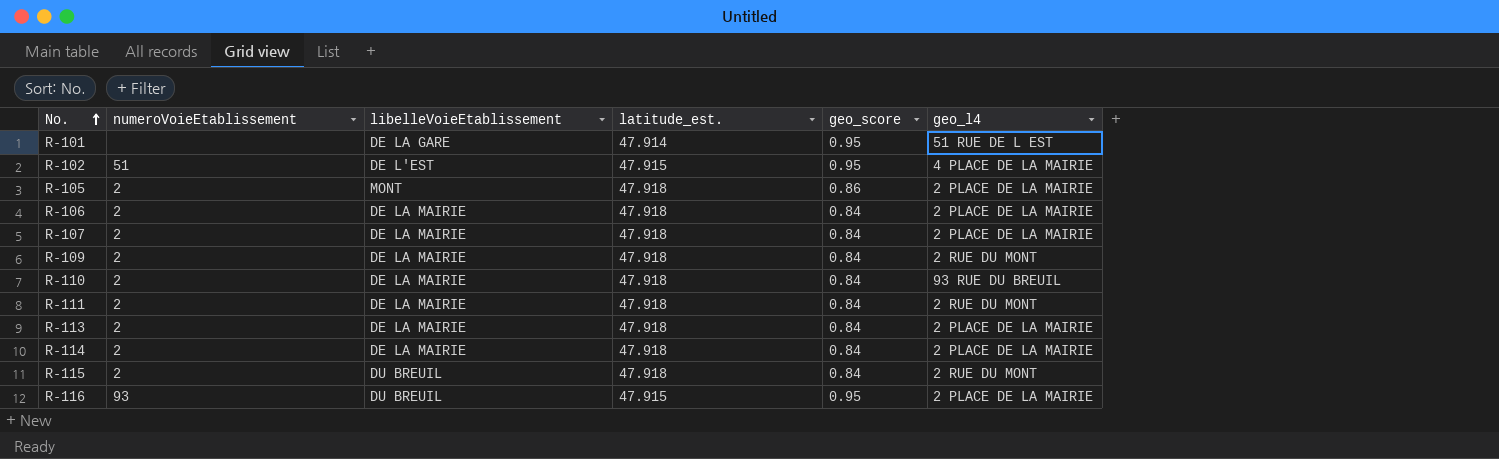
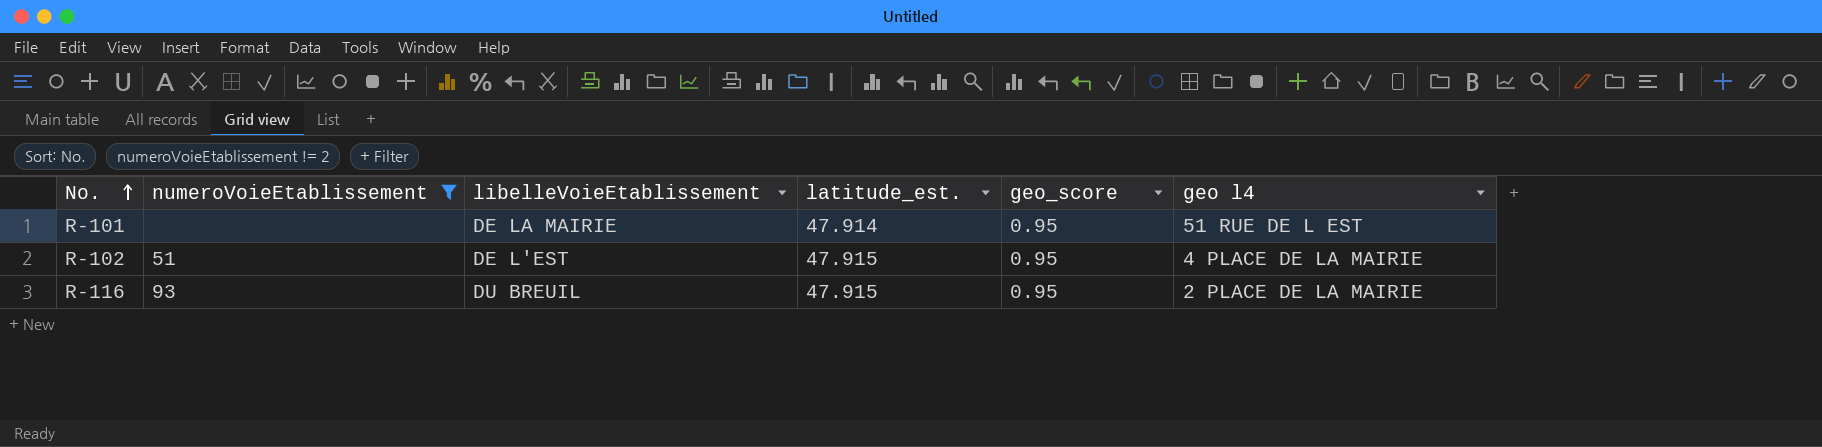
filter: none -> numeroVoieEtablissement != 2
column name: geo_l4 -> geo l4
R-101 | libelleVoieEtablissement: DE LA GARE -> DE LA MAIRIE

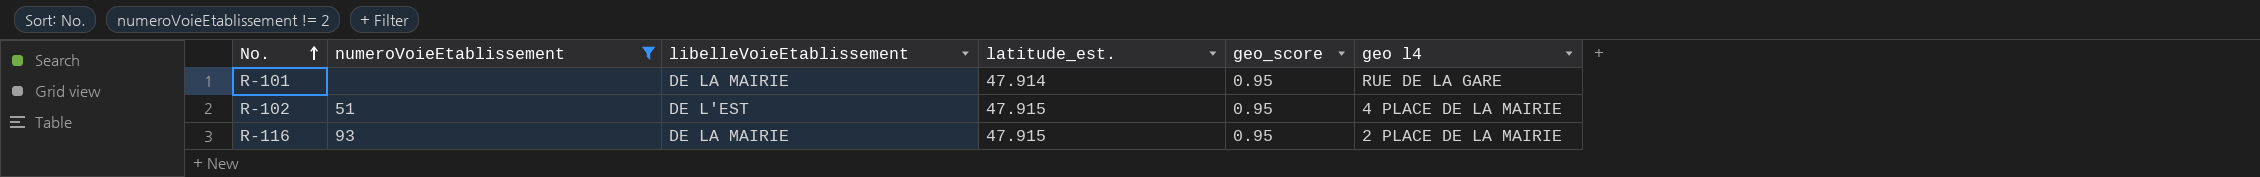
R-101 | geo l4: 51 RUE DE L EST -> RUE DE LA GARE
R-116 | libelleVoieEtablissement: DU BREUIL -> DE LA MAIRIE

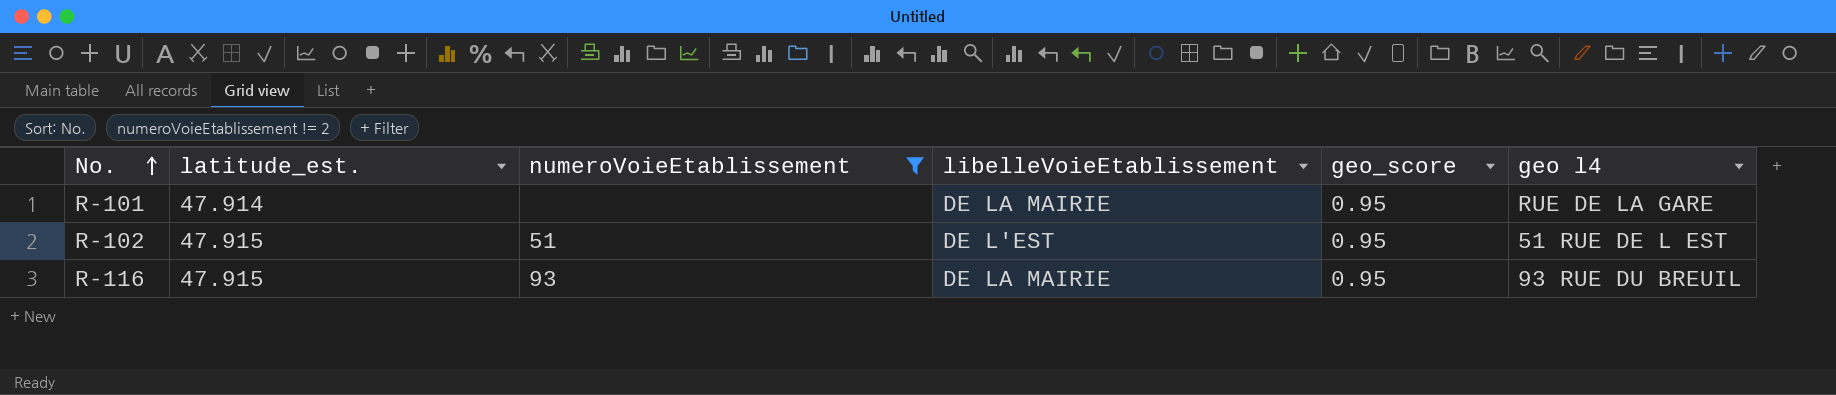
column latitude_est. | position: 4 -> 2
R-102 | geo l4: 4 PLACE DE LA MAIRIE -> 51 RUE DE L EST
R-116 | geo l4: 2 PLACE DE LA MAIRIE -> 93 RUE DU BREUIL

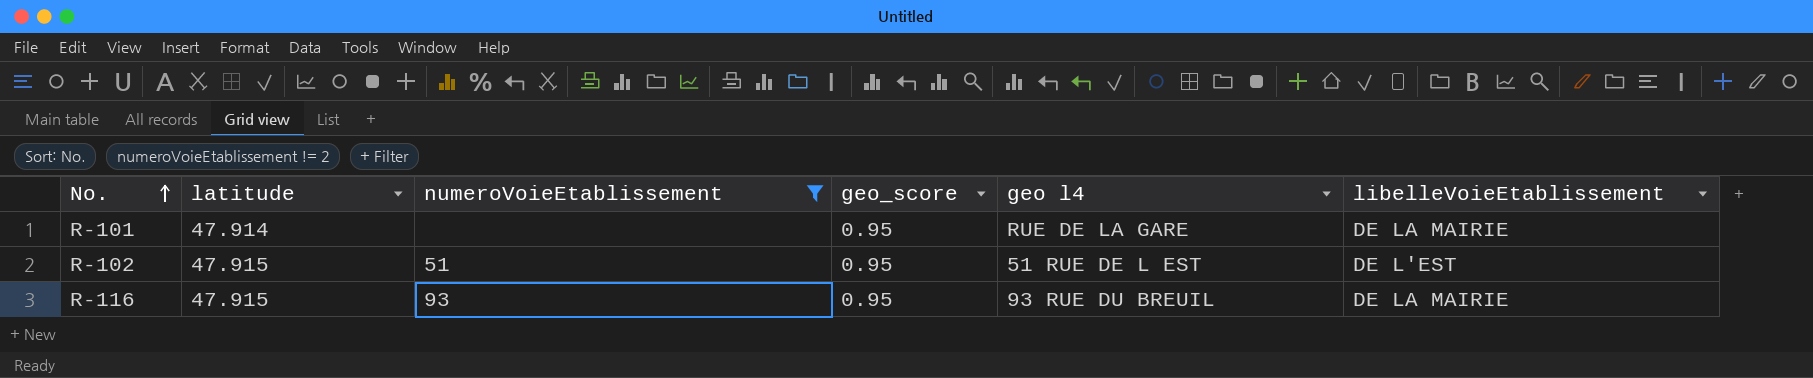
column name: latitude_est. -> latitude
column libelleVoieEtablissement | position: 4 -> 6

